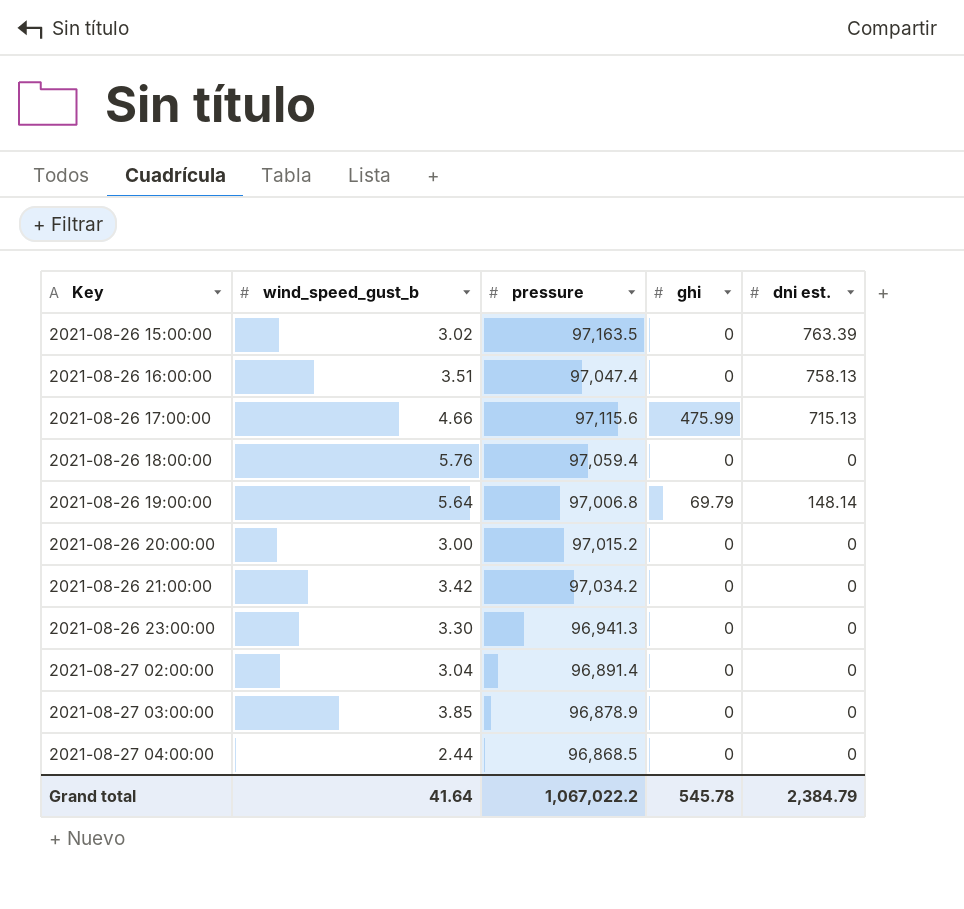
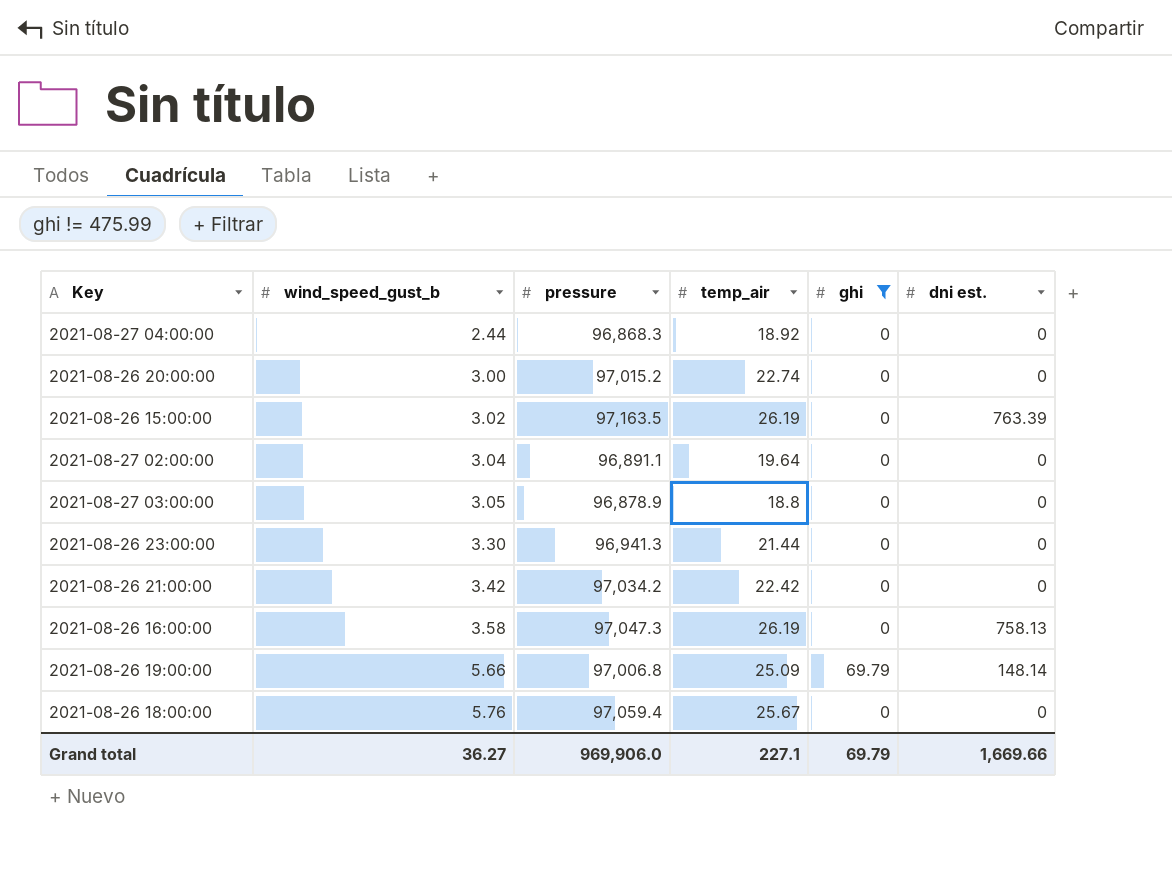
filter: none -> ghi != 475.99
row order: Key ascending -> wind_speed_gust_b ascending
column temp_air | position: none -> 4
2021-08-27 04:00:00 | pressure: 96,868.5 -> 96,868.3
2021-08-27 02:00:00 | pressure: 96,891.4 -> 96,891.1
2021-08-27 03:00:00 | wind_speed_gust_b: 3.85 -> 3.05
2021-08-26 16:00:00 | wind_speed_gust_b: 3.51 -> 3.58
2021-08-26 16:00:00 | pressure: 97,047.4 -> 97,047.3
2021-08-26 19:00:00 | wind_speed_gust_b: 5.64 -> 5.66
Grand total | wind_speed_gust_b: 41.64 -> 36.27
Grand total | pressure: 1,067,022.2 -> 969,906.0
Grand total | ghi: 545.78 -> 69.79
Grand total | dni est.: 2,384.79 -> 1,669.66

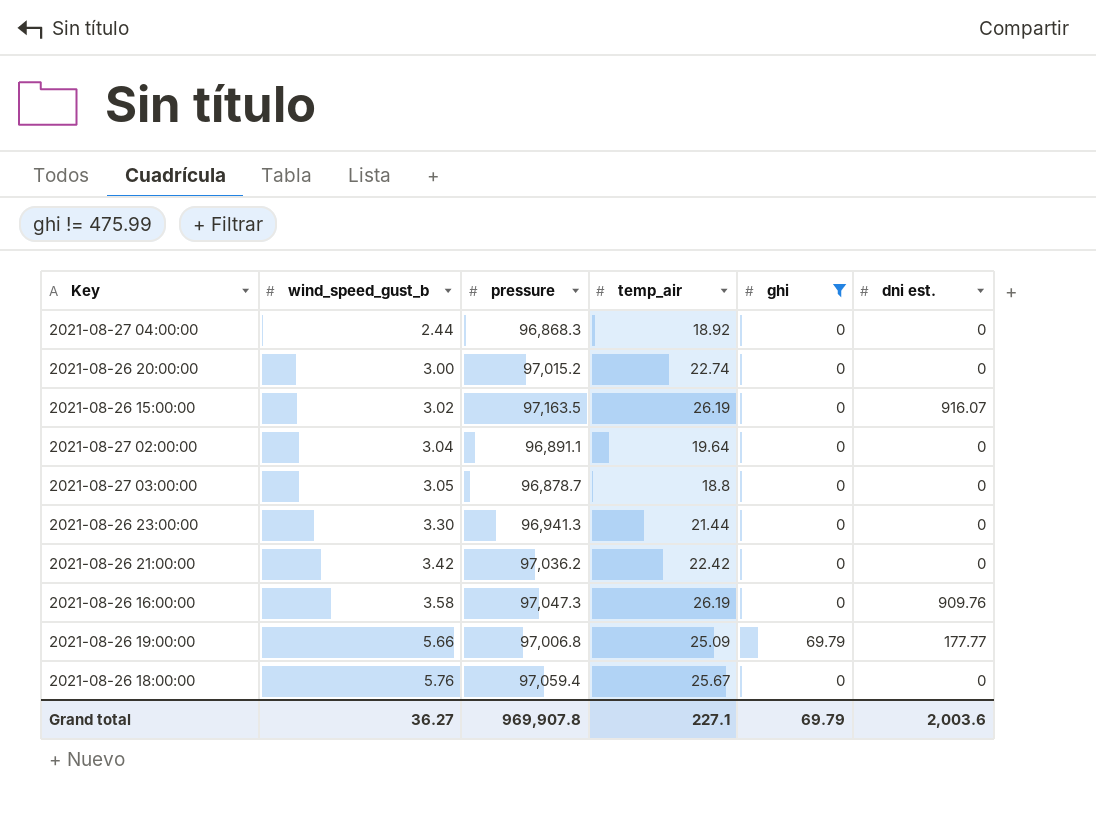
2021-08-26 15:00:00 | dni est.: 763.39 -> 916.07
2021-08-27 03:00:00 | pressure: 96,878.9 -> 96,878.7
2021-08-26 21:00:00 | pressure: 97,034.2 -> 97,036.2
2021-08-26 16:00:00 | dni est.: 758.13 -> 909.76
2021-08-26 19:00:00 | dni est.: 148.14 -> 177.77
Grand total | pressure: 969,906.0 -> 969,907.8
Grand total | dni est.: 1,669.66 -> 2,003.6

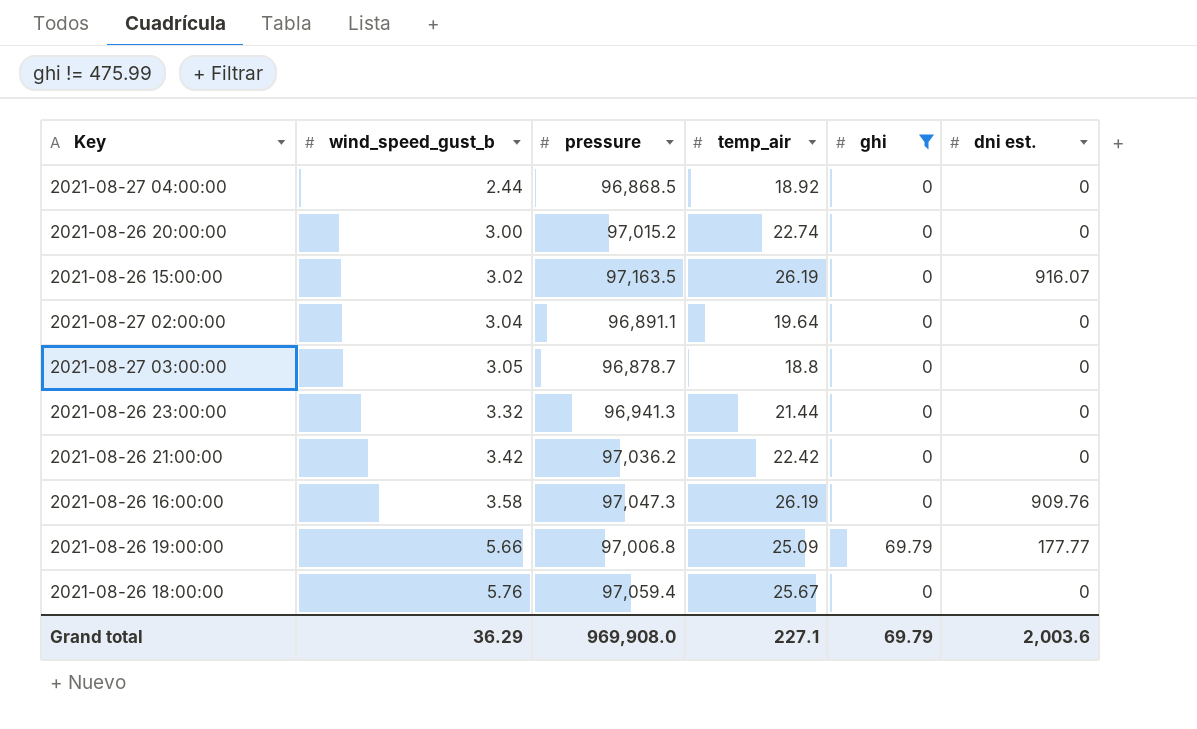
2021-08-27 04:00:00 | pressure: 96,868.3 -> 96,868.5
2021-08-26 23:00:00 | wind_speed_gust_b: 3.30 -> 3.32
Grand total | wind_speed_gust_b: 36.27 -> 36.29
Grand total | pressure: 969,907.8 -> 969,908.0

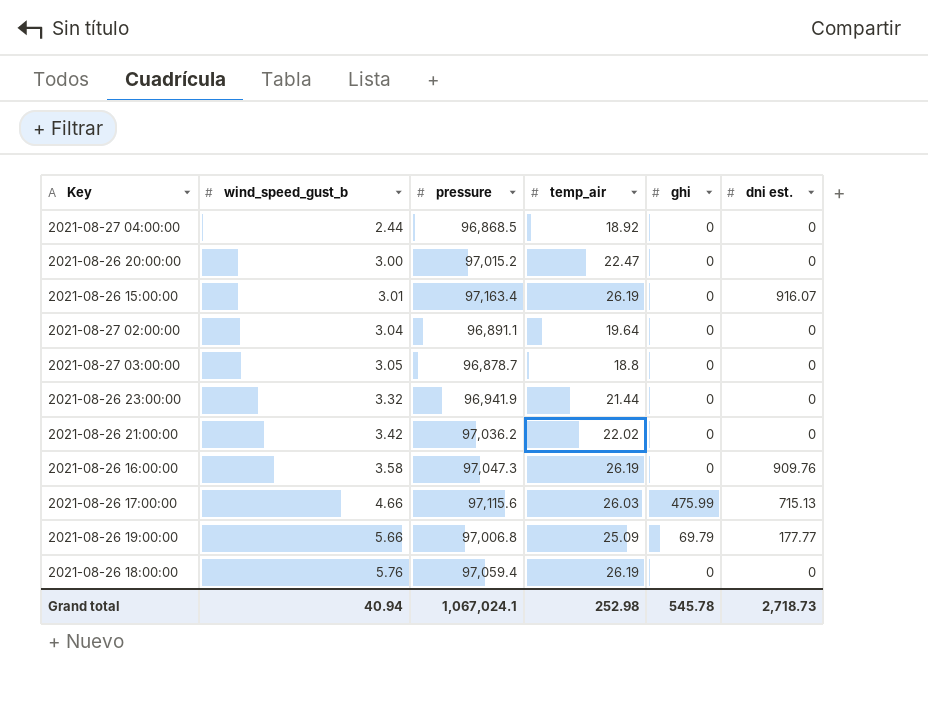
filter: ghi != 475.99 -> none
2021-08-26 20:00:00 | temp_air: 22.74 -> 22.47
2021-08-26 15:00:00 | wind_speed_gust_b: 3.02 -> 3.01
2021-08-26 15:00:00 | pressure: 97,163.5 -> 97,163.4
2021-08-26 23:00:00 | pressure: 96,941.3 -> 96,941.9
2021-08-26 21:00:00 | temp_air: 22.42 -> 22.02
2021-08-26 18:00:00 | temp_air: 25.67 -> 26.19
Grand total | wind_speed_gust_b: 36.29 -> 40.94
Grand total | pressure: 969,908.0 -> 1,067,024.1
Grand total | temp_air: 227.1 -> 252.98
Grand total | ghi: 69.79 -> 545.78
Grand total | dni est.: 2,003.6 -> 2,718.73

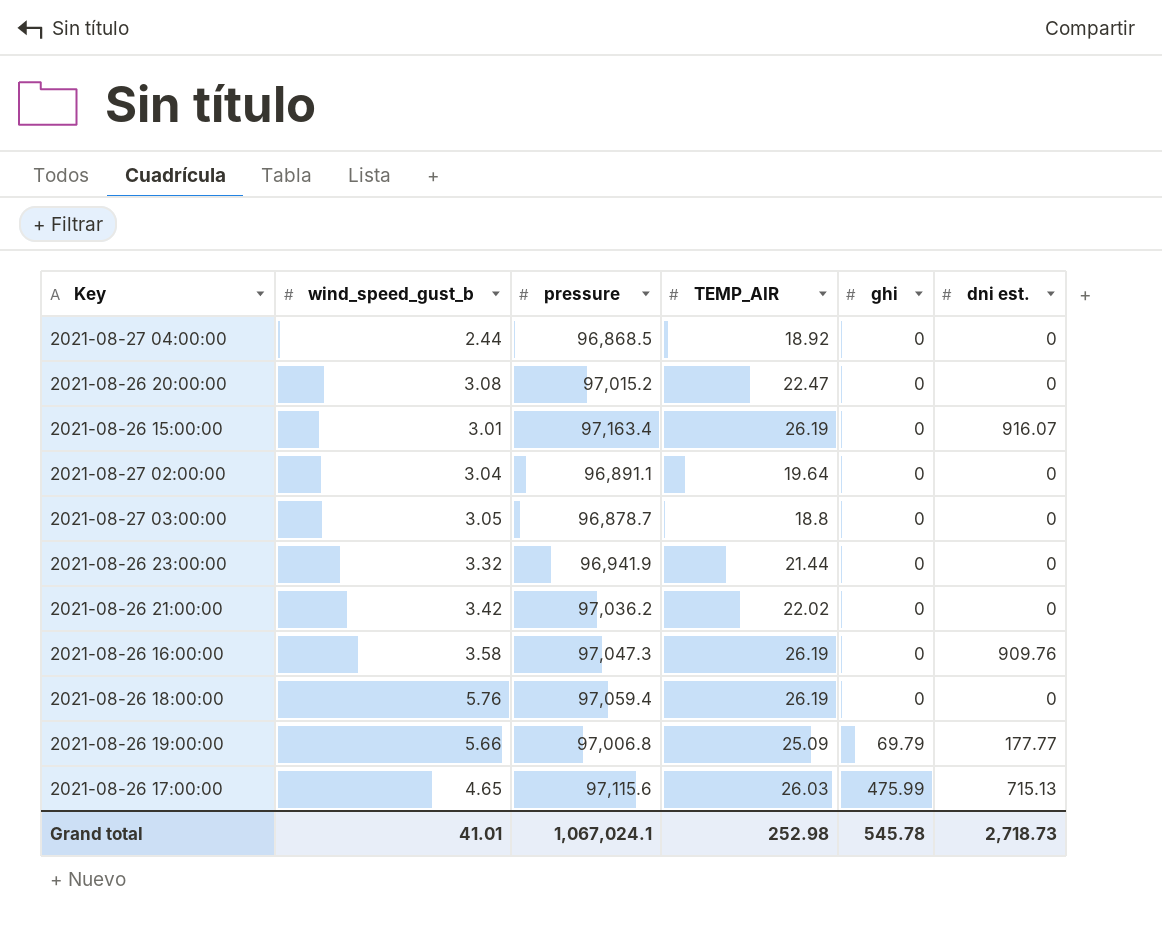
row order: wind_speed_gust_b ascending -> ghi ascending
column name: temp_air -> TEMP_AIR
2021-08-26 20:00:00 | wind_speed_gust_b: 3.00 -> 3.08
2021-08-26 17:00:00 | wind_speed_gust_b: 4.66 -> 4.65
Grand total | wind_speed_gust_b: 40.94 -> 41.01

